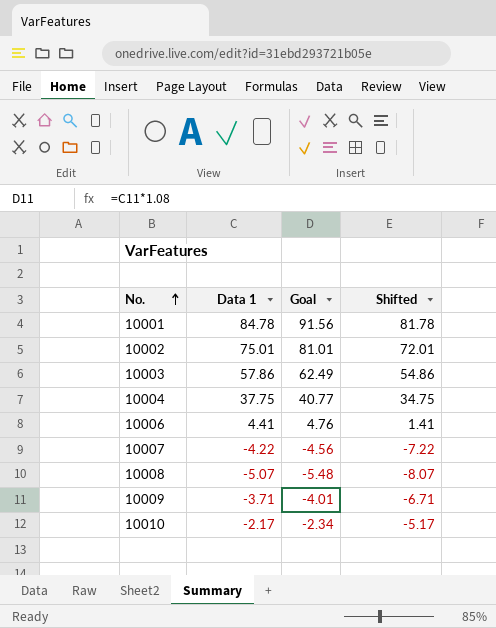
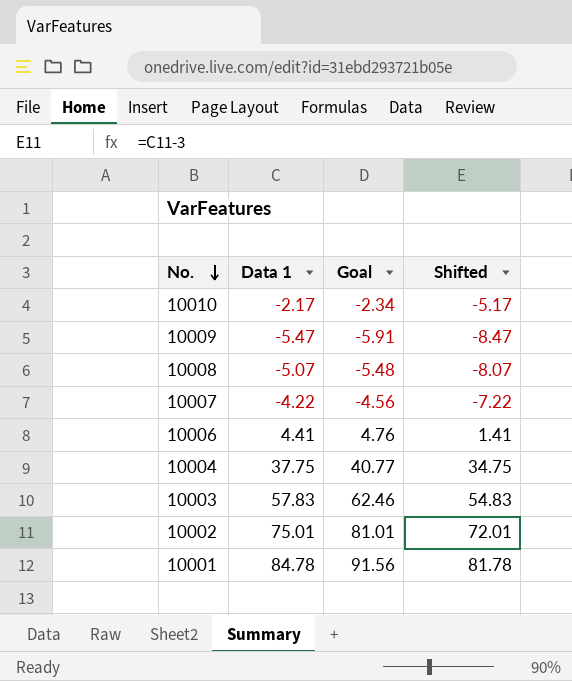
row order: No. ascending -> No. descending
10009 | Data 1: -3.71 -> -5.47
10009 | Goal: -4.01 -> -5.91
10009 | Shifted: -6.71 -> -8.47
10003 | Data 1: 57.86 -> 57.83
10003 | Goal: 62.49 -> 62.46
10003 | Shifted: 54.86 -> 54.83

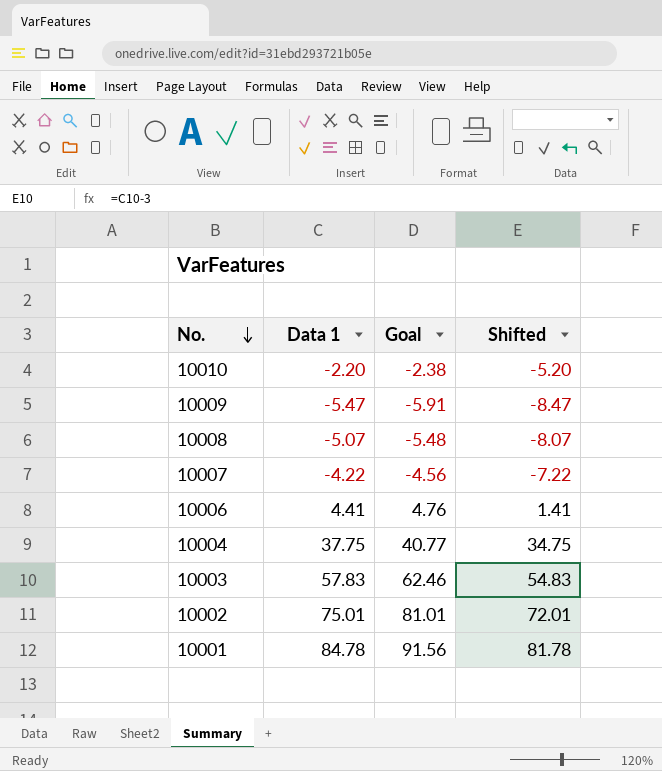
10010 | Data 1: -2.17 -> -2.20
10010 | Goal: -2.34 -> -2.38
10010 | Shifted: -5.17 -> -5.20

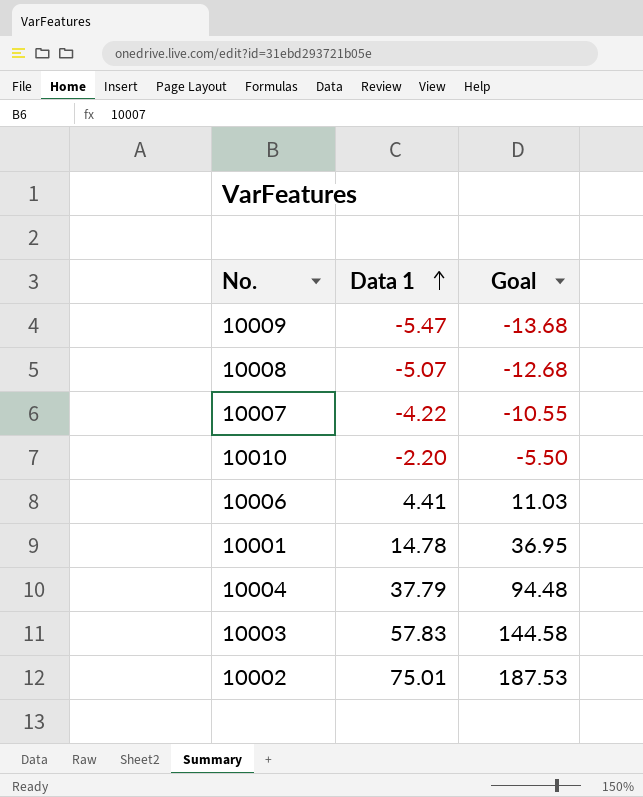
row order: No. descending -> Data 1 ascending
column Shifted | formula: [Data 1] - 3 -> none
column Goal | formula: [Data 1] * 1.08 -> [Data 1] * 2.5
10001 | Data 1: 84.78 -> 14.78
10004 | Data 1: 37.75 -> 37.79

